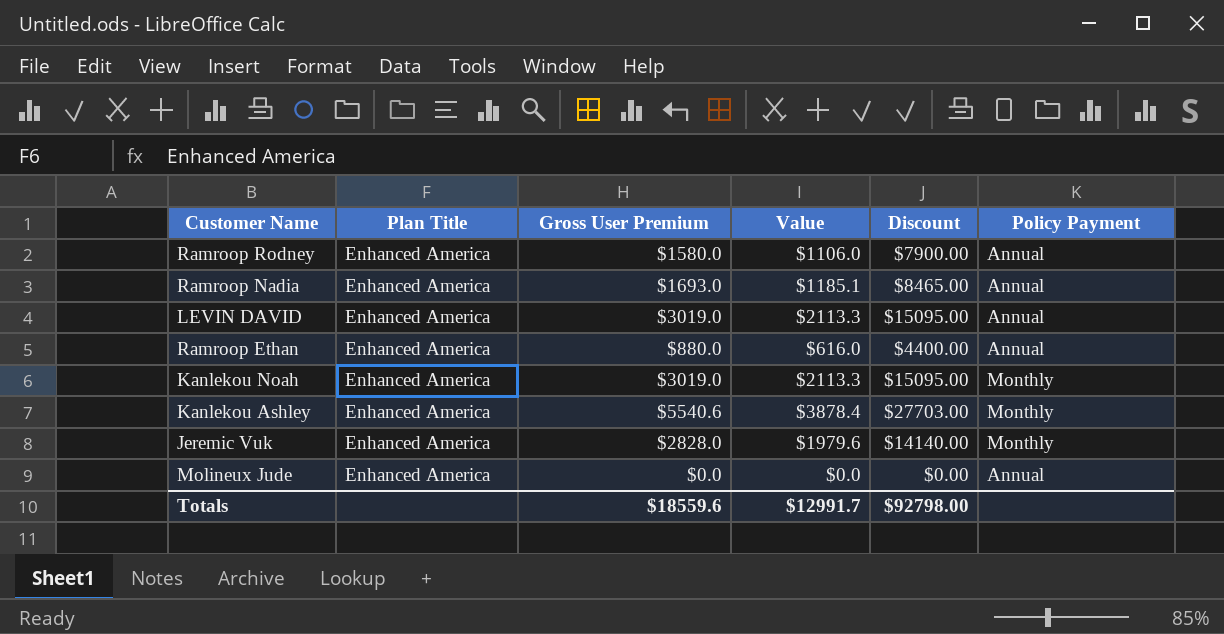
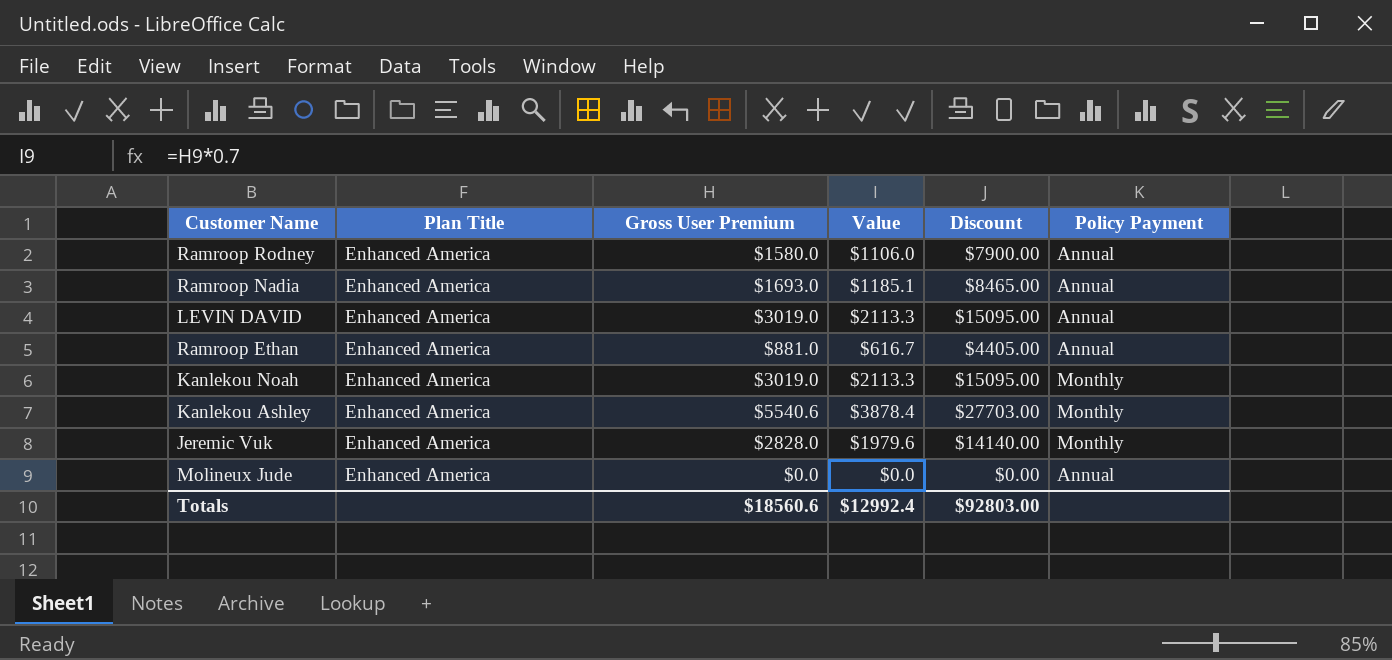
Ramroop Ethan | Gross User Premium: $880.0 -> $881.0
Ramroop Ethan | Value: $616.0 -> $616.7
Ramroop Ethan | Discount: $4400.00 -> $4405.00
Totals | Gross User Premium: $18559.6 -> $18560.6
Totals | Value: $12991.7 -> $12992.4
Totals | Discount: $92798.00 -> $92803.00

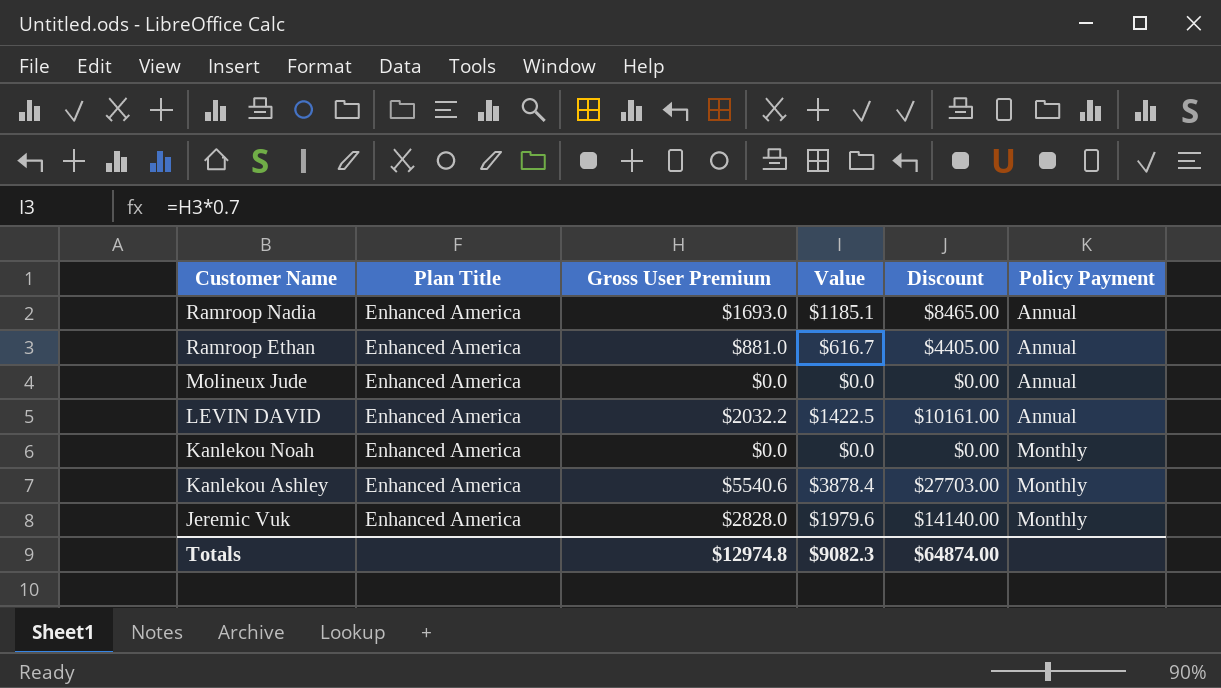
row order: none -> Customer Name descending
row Ramroop Rodney: Enhanced America | $1580.0 | $1106.0 | $7900.00 | Annual -> none
LEVIN DAVID | Gross User Premium: $3019.0 -> $2032.2
LEVIN DAVID | Value: $2113.3 -> $1422.5
LEVIN DAVID | Discount: $15095.00 -> $10161.00
Kanlekou Noah | Gross User Premium: $3019.0 -> $0.0
Kanlekou Noah | Value: $2113.3 -> $0.0
Kanlekou Noah | Discount: $15095.00 -> $0.00
Totals | Gross User Premium: $18560.6 -> $12974.8
Totals | Value: $12992.4 -> $9082.3
Totals | Discount: $92803.00 -> $64874.00

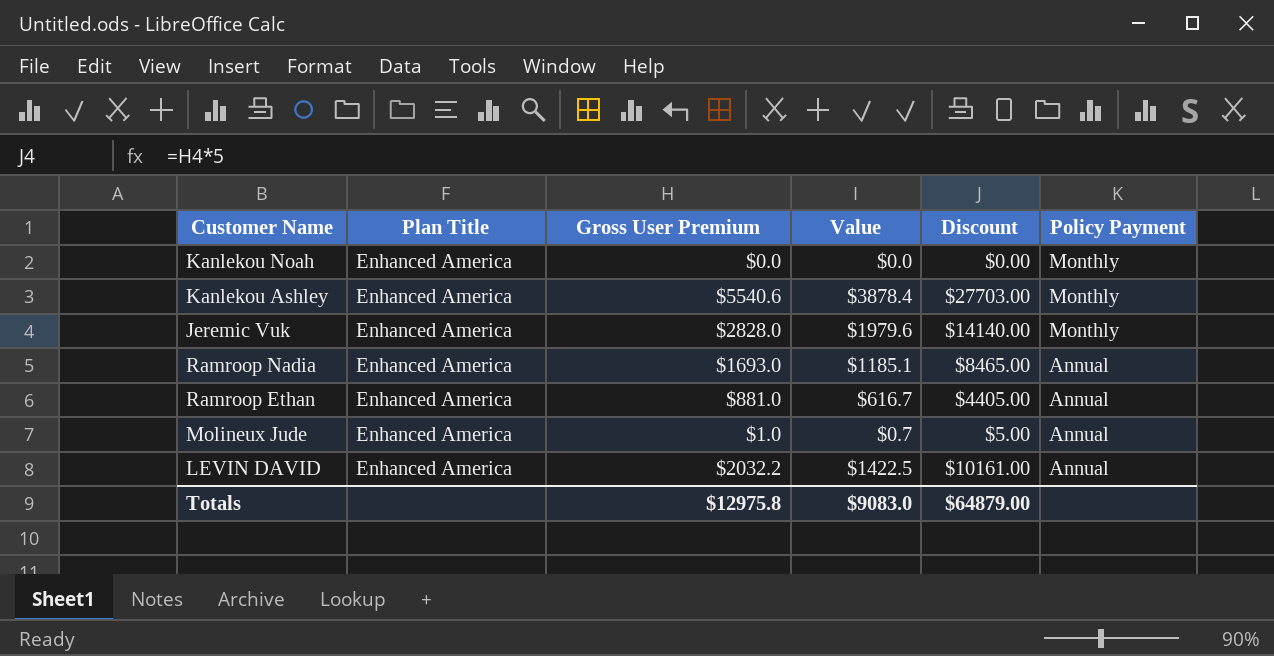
row order: Customer Name descending -> Policy Payment descending
Molineux Jude | Gross User Premium: $0.0 -> $1.0
Molineux Jude | Value: $0.0 -> $0.7
Molineux Jude | Discount: $0.00 -> $5.00
Totals | Gross User Premium: $12974.8 -> $12975.8
Totals | Value: $9082.3 -> $9083.0
Totals | Discount: $64874.00 -> $64879.00

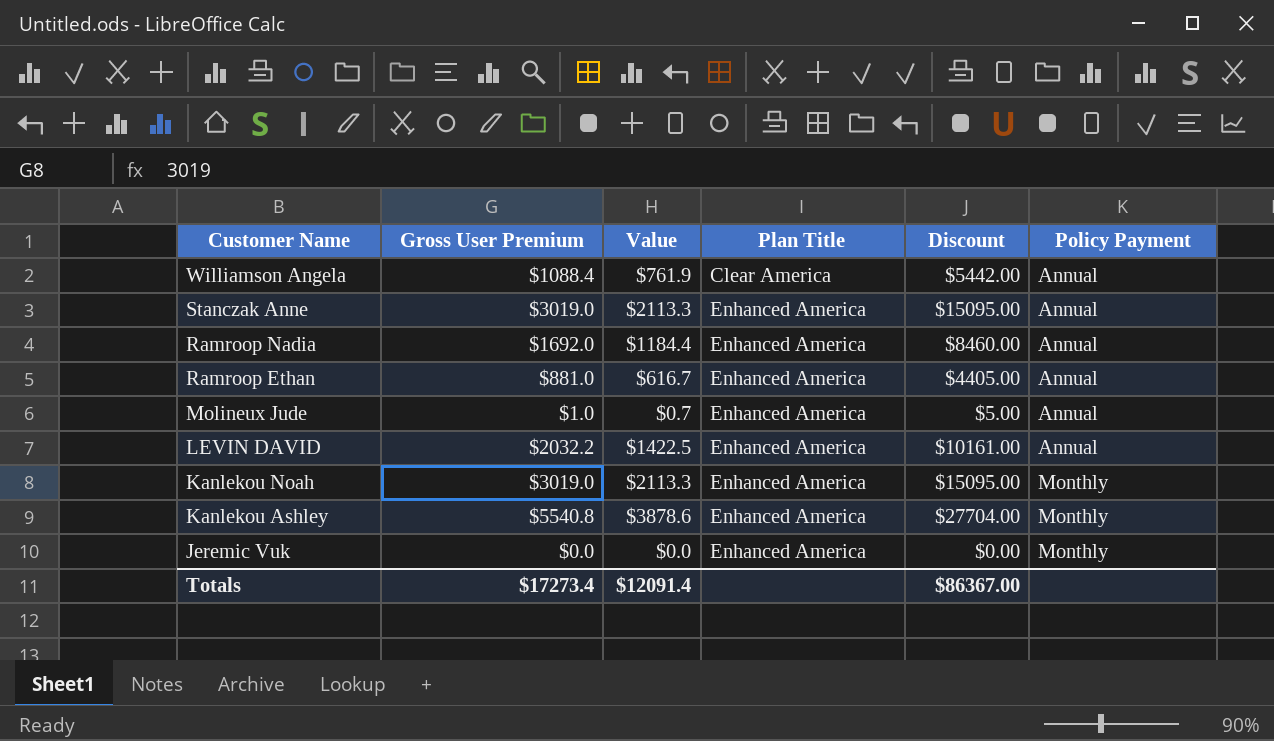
row order: Policy Payment descending -> Customer Name descending
column Plan Title | position: 2 -> 4
row Williamson Angela: none -> $1088.4 | $761.9 | Clear America | $5442.00 | Annual
row Stanczak Anne: none -> $3019.0 | $2113.3 | Enhanced America | $15095.00 | Annual
Ramroop Nadia | Gross User Premium: $1693.0 -> $1692.0
Ramroop Nadia | Value: $1185.1 -> $1184.4
Ramroop Nadia | Discount: $8465.00 -> $8460.00
Kanlekou Noah | Gross User Premium: $0.0 -> $3019.0
Kanlekou Noah | Value: $0.0 -> $2113.3
Kanlekou Noah | Discount: $0.00 -> $15095.00
Kanlekou Ashley | Gross User Premium: $5540.6 -> $5540.8
Kanlekou Ashley | Value: $3878.4 -> $3878.6
Kanlekou Ashley | Discount: $27703.00 -> $27704.00
Jeremic Vuk | Gross User Premium: $2828.0 -> $0.0
Jeremic Vuk | Value: $1979.6 -> $0.0
Jeremic Vuk | Discount: $14140.00 -> $0.00
Totals | Gross User Premium: $12975.8 -> $17273.4
Totals | Value: $9083.0 -> $12091.4
Totals | Discount: $64879.00 -> $86367.00

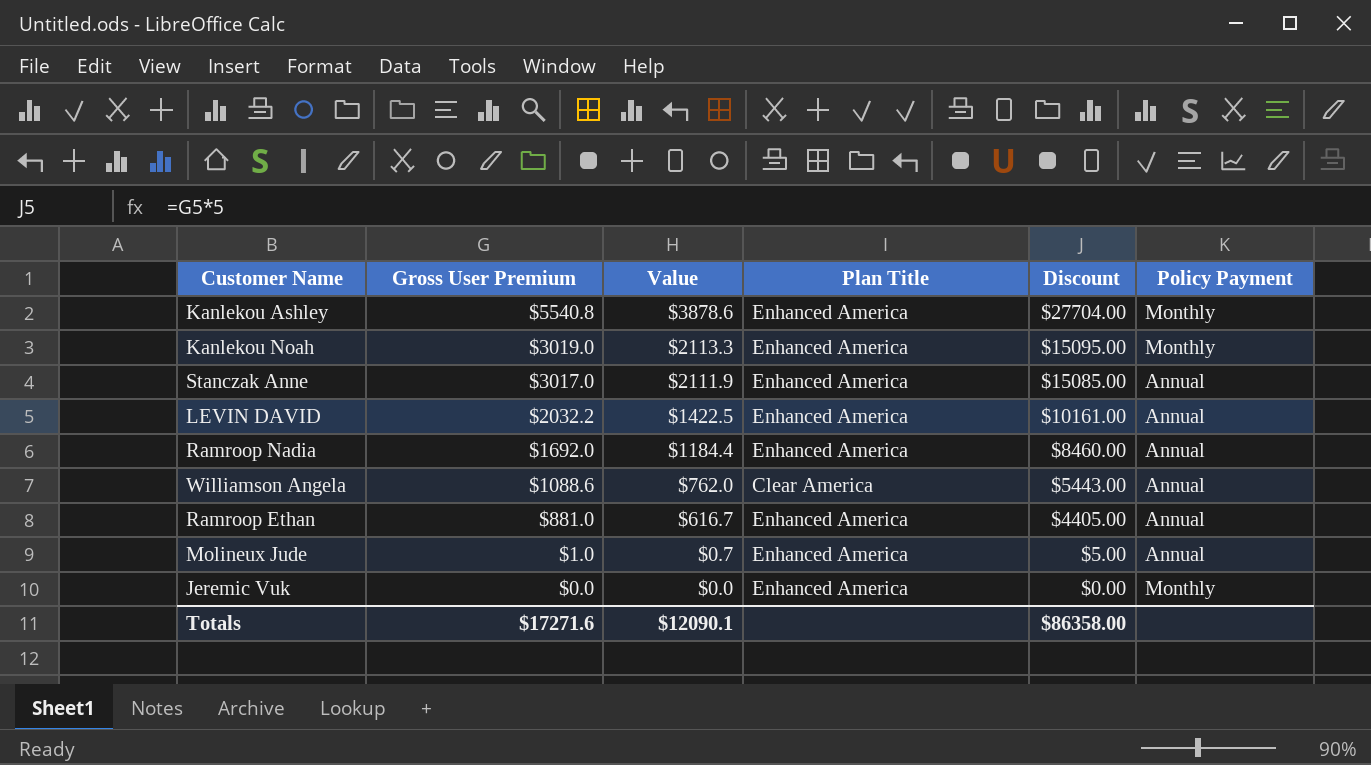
row order: Customer Name descending -> Gross User Premium descending
Stanczak Anne | Gross User Premium: $3019.0 -> $3017.0
Stanczak Anne | Value: $2113.3 -> $2111.9
Stanczak Anne | Discount: $15095.00 -> $15085.00
Williamson Angela | Gross User Premium: $1088.4 -> $1088.6
Williamson Angela | Value: $761.9 -> $762.0
Williamson Angela | Discount: $5442.00 -> $5443.00
Totals | Gross User Premium: $17273.4 -> $17271.6
Totals | Value: $12091.4 -> $12090.1
Totals | Discount: $86367.00 -> $86358.00

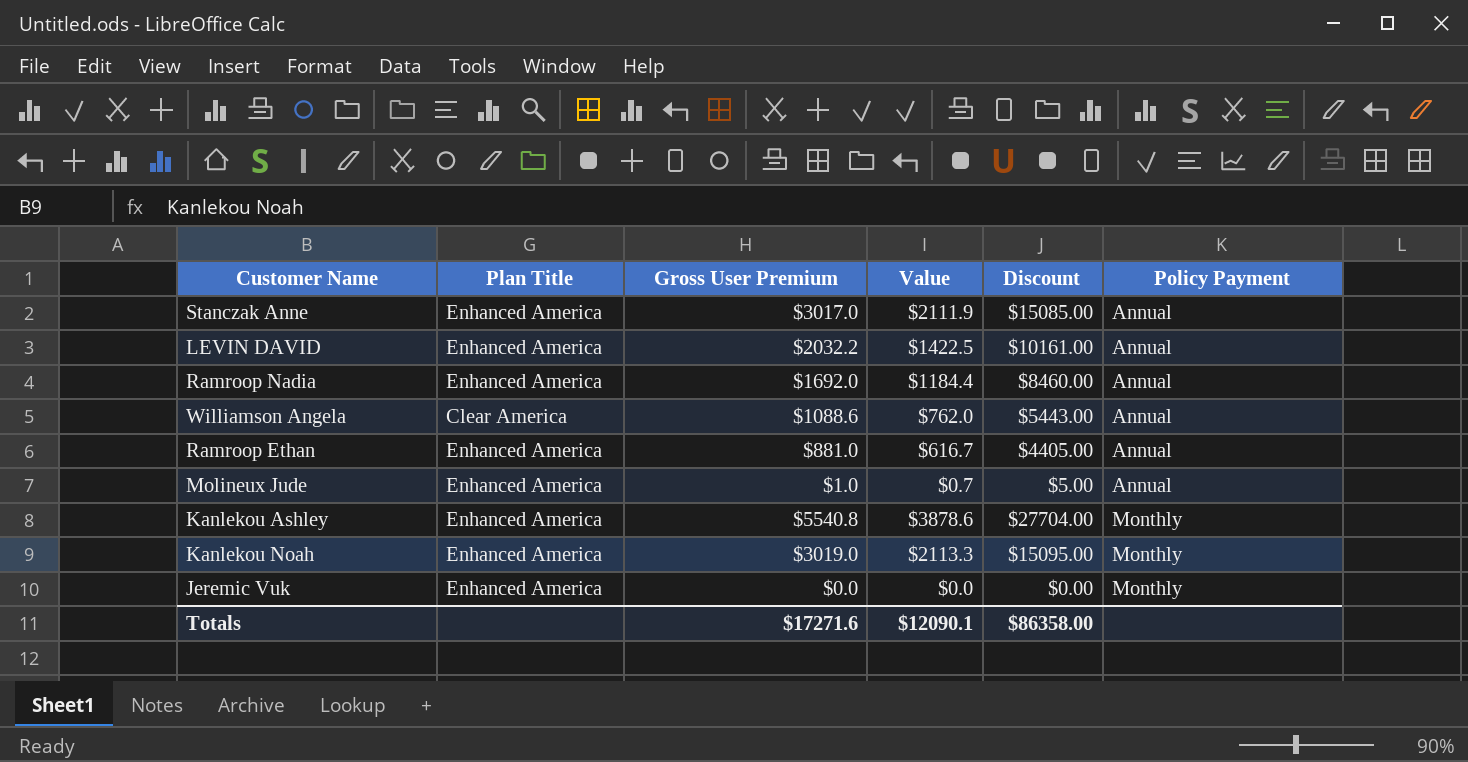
row order: Gross User Premium descending -> Policy Payment ascending
column Plan Title | position: 4 -> 2

